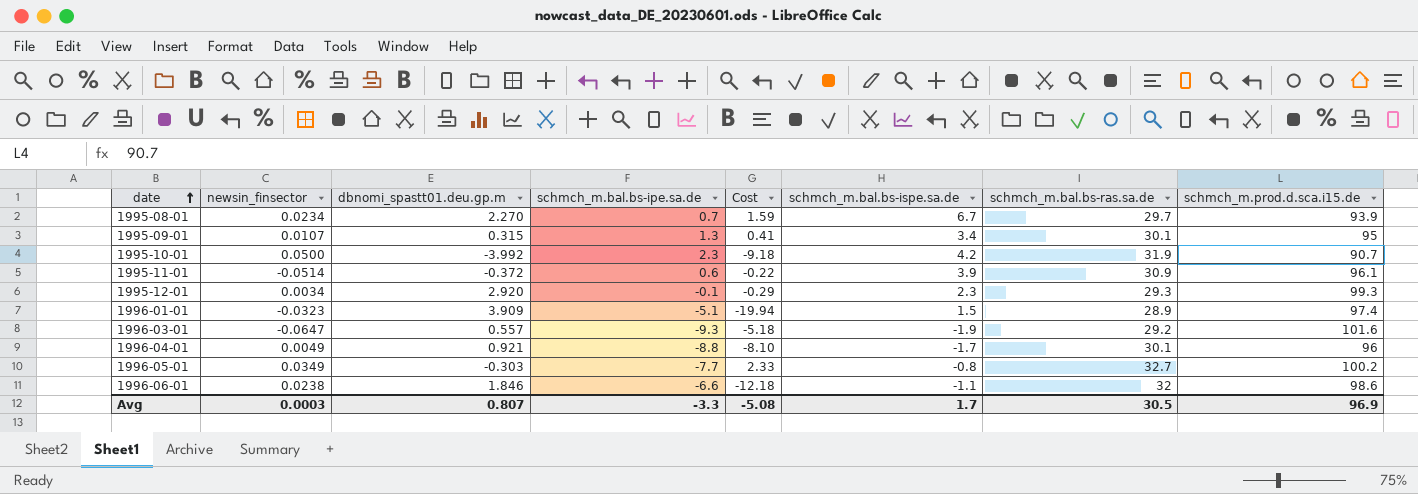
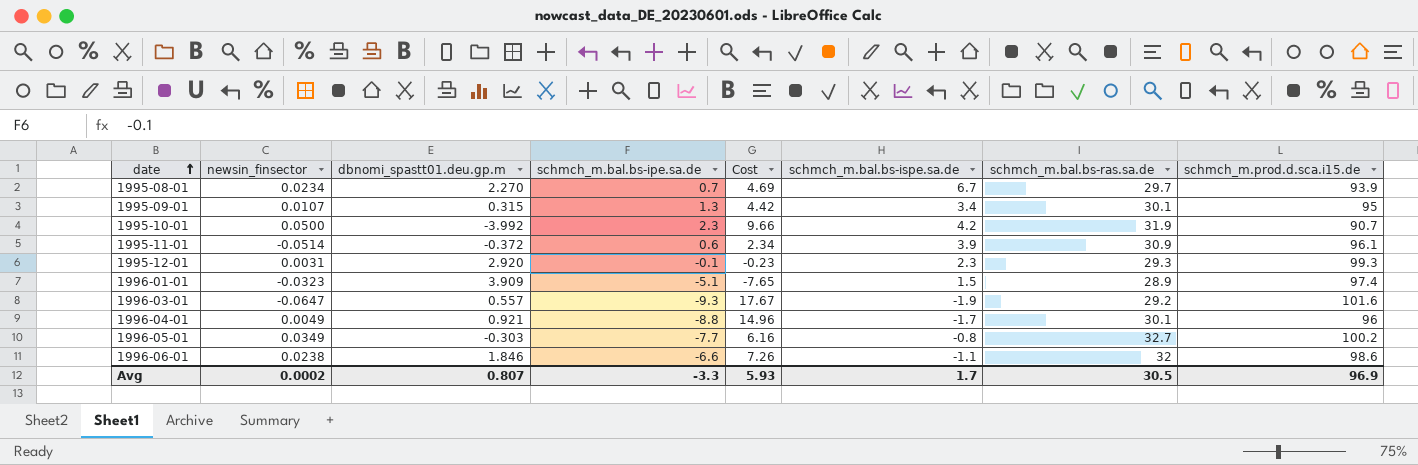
column Cost | formula: [dbnomi_spastt01.deu.gp.m] * [schmch_m.bal.bs-ipe.sa.de] -> [schmch_m.bal.bs-ipe.sa.de] * [schmch_m.bal.bs-ispe.sa.de]
1995-12-01 | newsin_finsector: 0.0034 -> 0.0031
Avg | newsin_finsector: 0.0003 -> 0.0002
Avg | Cost: -5.08 -> 5.93

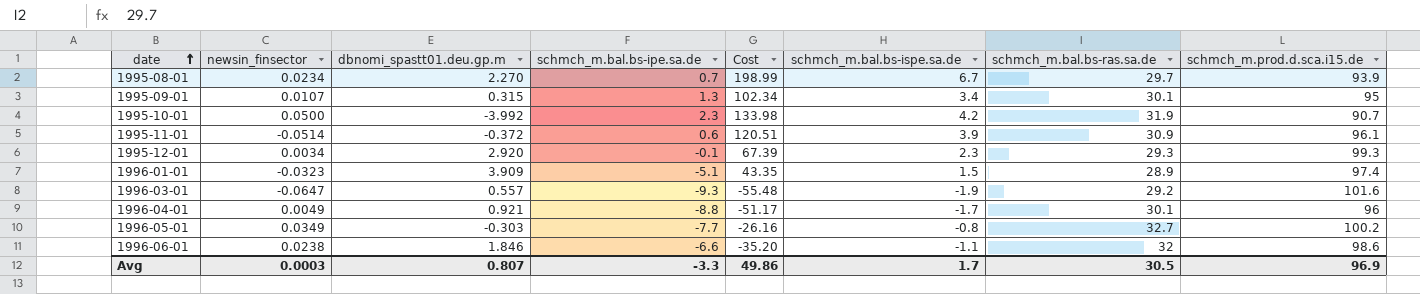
column Cost | formula: [schmch_m.bal.bs-ipe.sa.de] * [schmch_m.bal.bs-ispe.sa.de] -> [schmch_m.bal.bs-ispe.sa.de] * [schmch_m.bal.bs-ras.sa.de]
1995-12-01 | newsin_finsector: 0.0031 -> 0.0034
Avg | newsin_finsector: 0.0002 -> 0.0003
Avg | Cost: 5.93 -> 49.86

